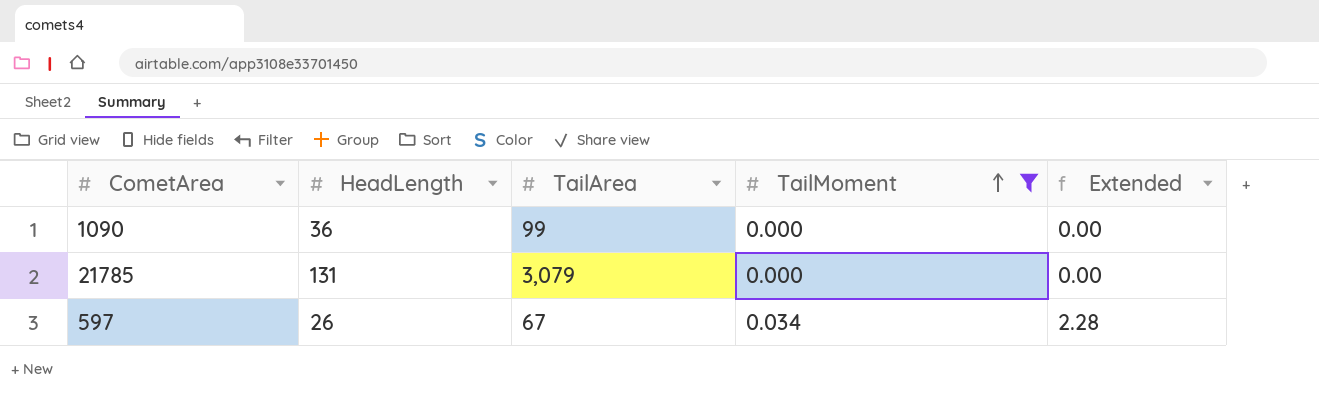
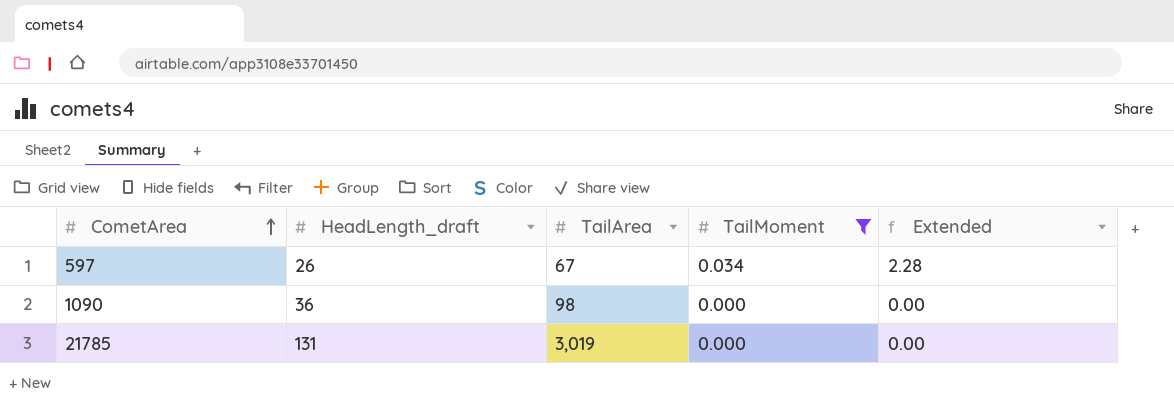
row order: TailMoment ascending -> CometArea ascending
column name: HeadLength -> HeadLength_draft
1090 | TailArea: 99 -> 98
21785 | TailArea: 3,079 -> 3,019

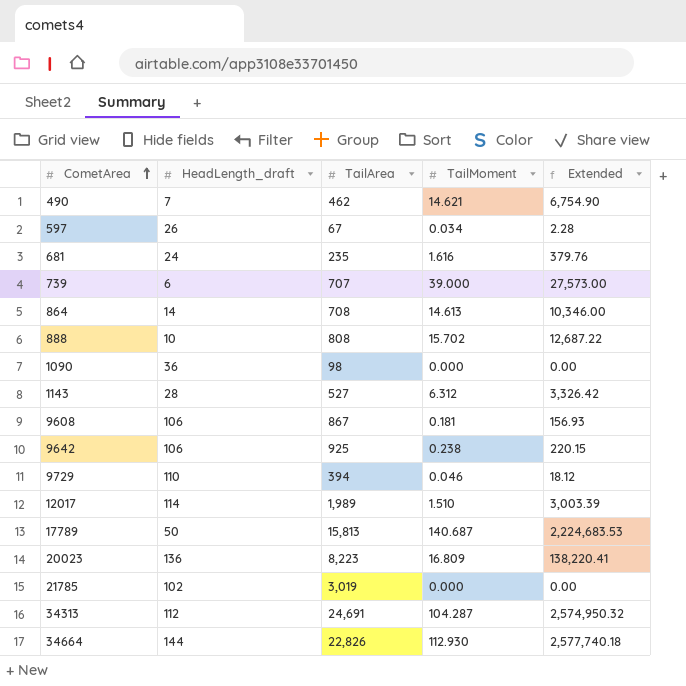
filter: TailMoment <= 0.034 -> none
21785 | HeadLength_draft: 131 -> 102

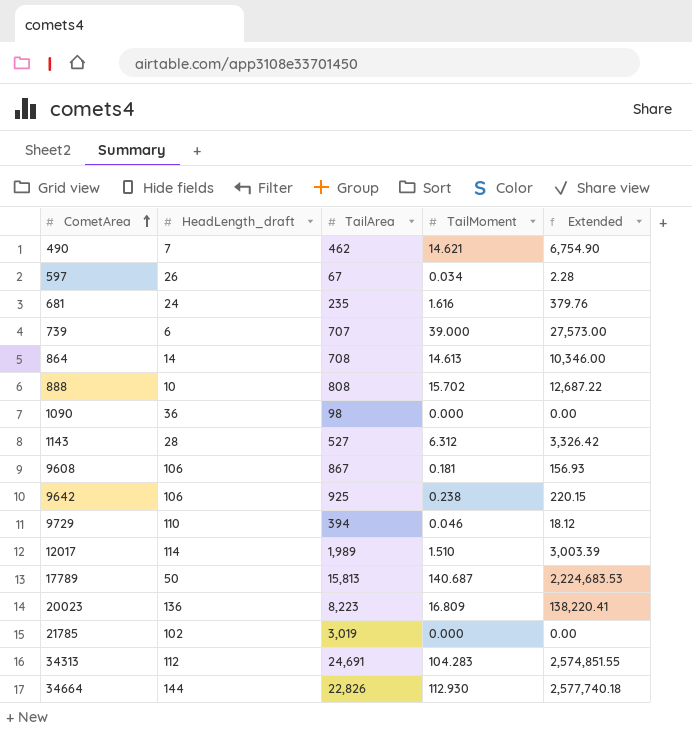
34313 | TailMoment: 104.287 -> 104.283
34313 | Extended: 2,574,950.32 -> 2,574,851.55

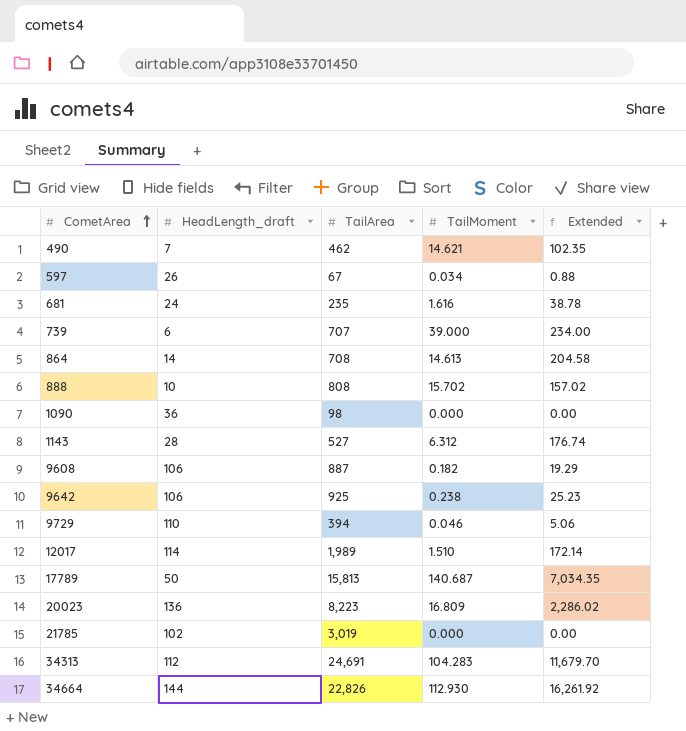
column Extended | formula: [TailArea] * [TailMoment] -> [HeadLength_draft] * [TailMoment]
9608 | TailArea: 867 -> 887
9608 | TailMoment: 0.181 -> 0.182

